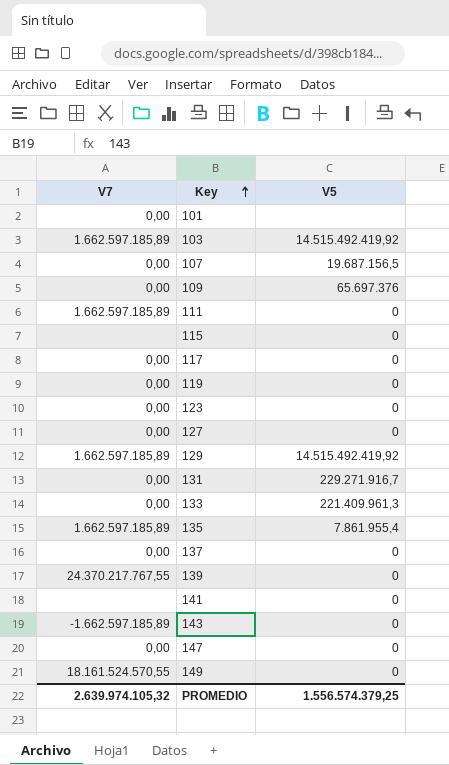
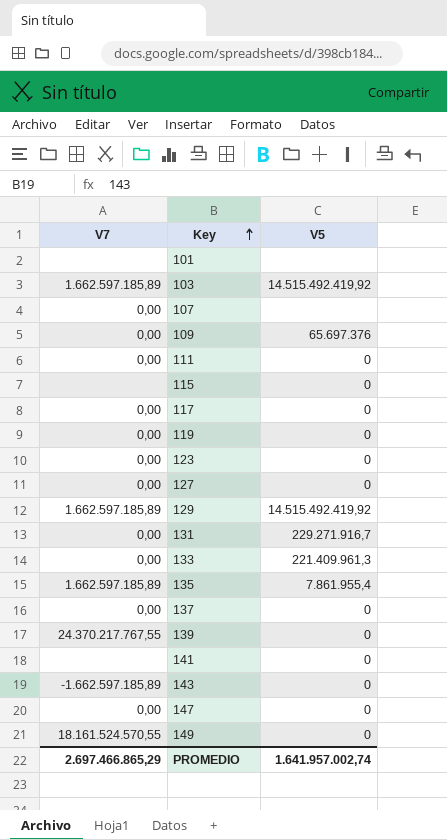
101 | V7: 0,00 -> none
107 | V5: 19.687.156,5 -> none
111 | V7: 1.662.597.185,89 -> 0,00
PROMEDIO | V7: 2.639.974.105,32 -> 2.697.466.865,29
PROMEDIO | V5: 1.556.574.379,25 -> 1.641.957.002,74

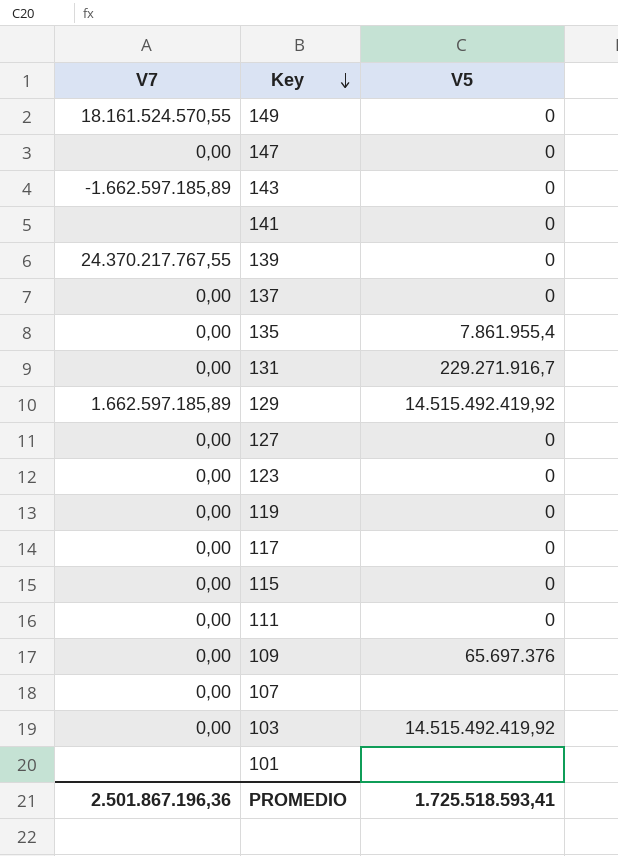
row order: Key ascending -> Key descending
row 133: 0,00 | 221.409.961,3 -> none
135 | V7: 1.662.597.185,89 -> 0,00
115 | V7: none -> 0,00
103 | V7: 1.662.597.185,89 -> 0,00
PROMEDIO | V7: 2.697.466.865,29 -> 2.501.867.196,36
PROMEDIO | V5: 1.641.957.002,74 -> 1.725.518.593,41

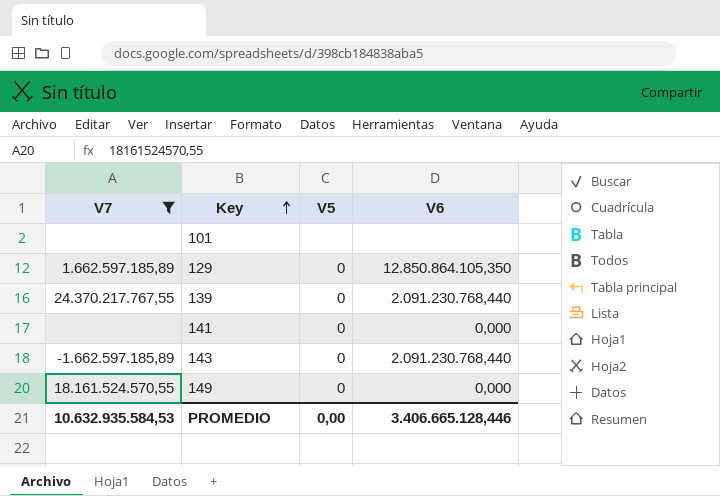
filter: none -> V7 != 0,00
row order: Key descending -> Key ascending
column V6 | position: none -> 4
129 | V5: 14.515.492.419,92 -> 0
PROMEDIO | V7: 2.501.867.196,36 -> 10.632.935.584,53
PROMEDIO | V5: 1.725.518.593,41 -> 0,00

